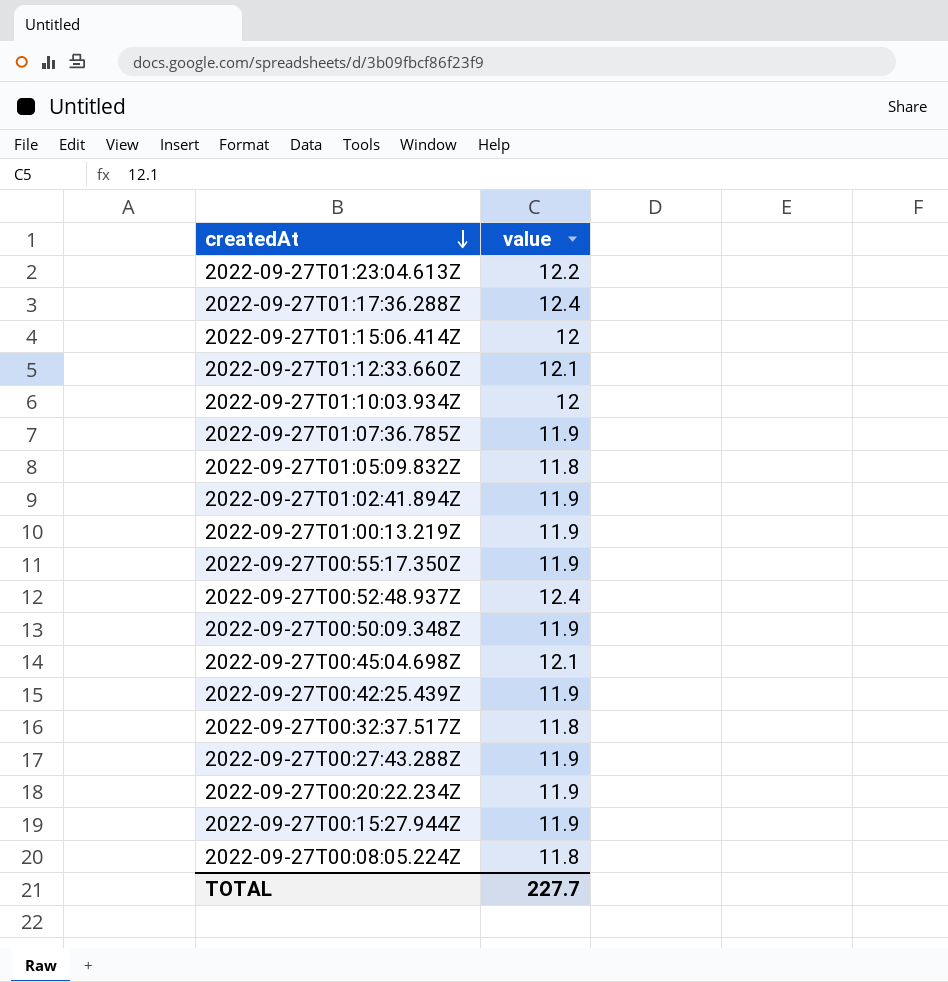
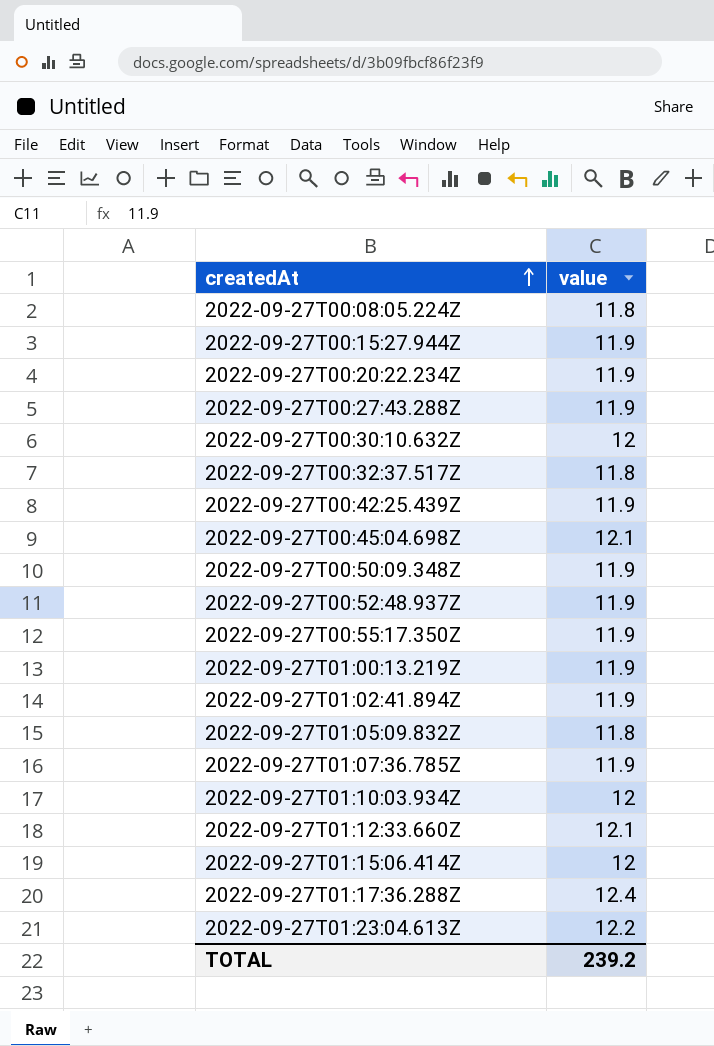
row order: createdAt descending -> createdAt ascending
row 2022-09-27T00:30:10.632Z: none -> 12
2022-09-27T00:52:48.937Z | value: 12.4 -> 11.9
TOTAL | value: 227.7 -> 239.2

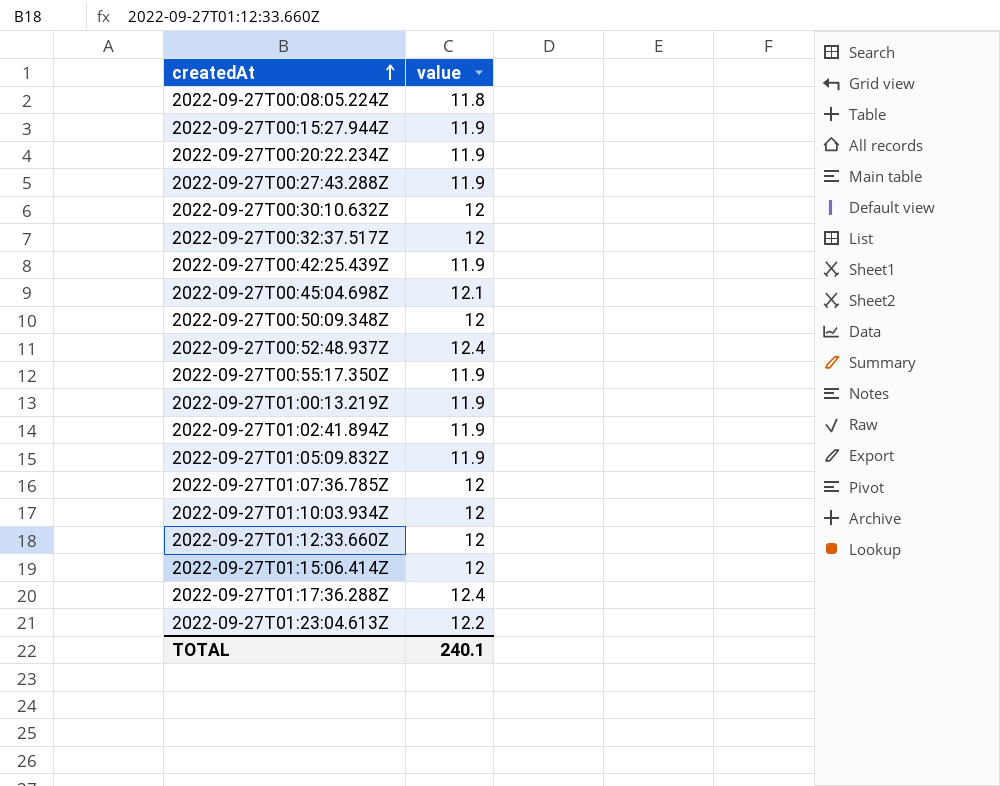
2022-09-27T00:32:37.517Z | value: 11.8 -> 12
2022-09-27T00:50:09.348Z | value: 11.9 -> 12
2022-09-27T00:52:48.937Z | value: 11.9 -> 12.4
2022-09-27T01:05:09.832Z | value: 11.8 -> 11.9
2022-09-27T01:07:36.785Z | value: 11.9 -> 12
2022-09-27T01:12:33.660Z | value: 12.1 -> 12
TOTAL | value: 239.2 -> 240.1

